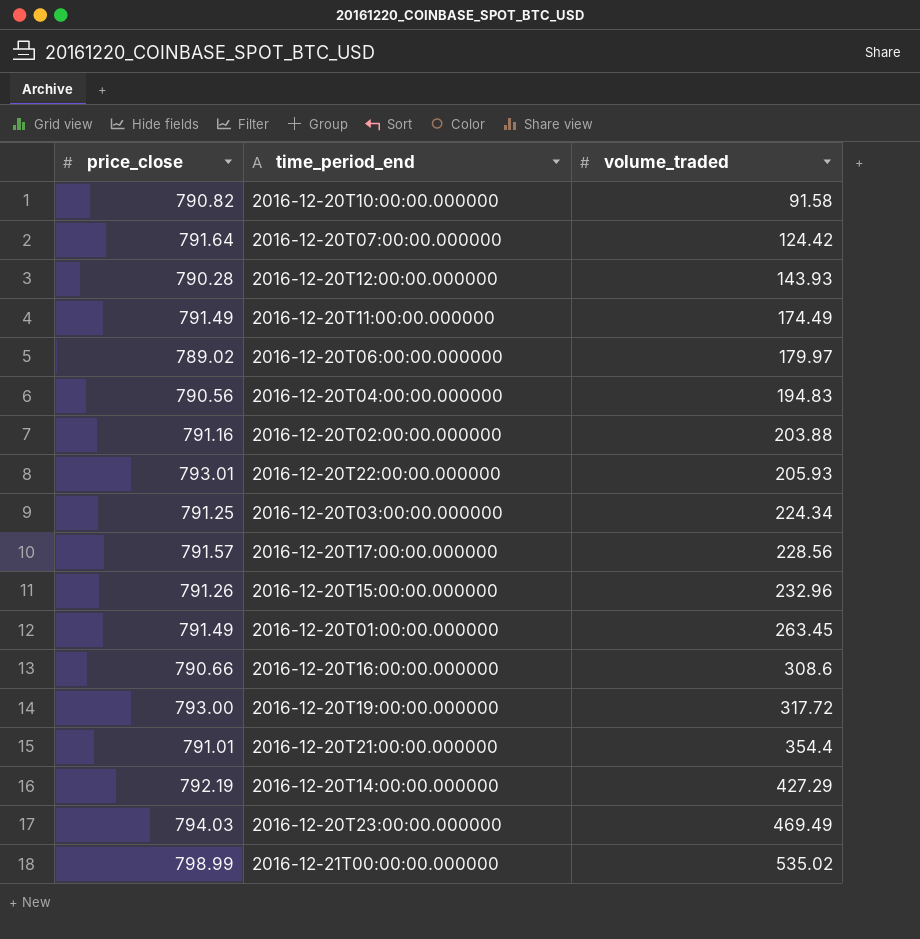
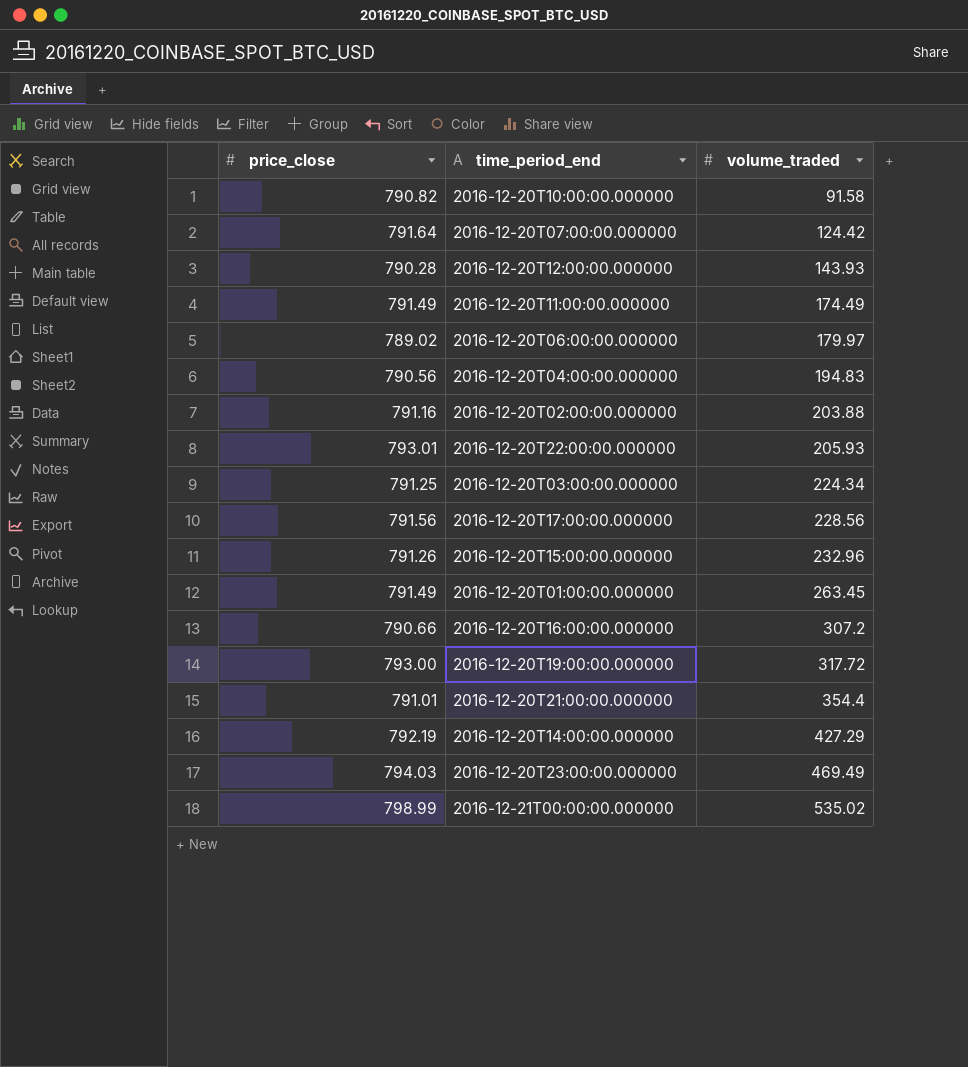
2016-12-20T17:00:00.000000 | price_close: 791.57 -> 791.56
2016-12-20T16:00:00.000000 | volume_traded: 308.6 -> 307.2

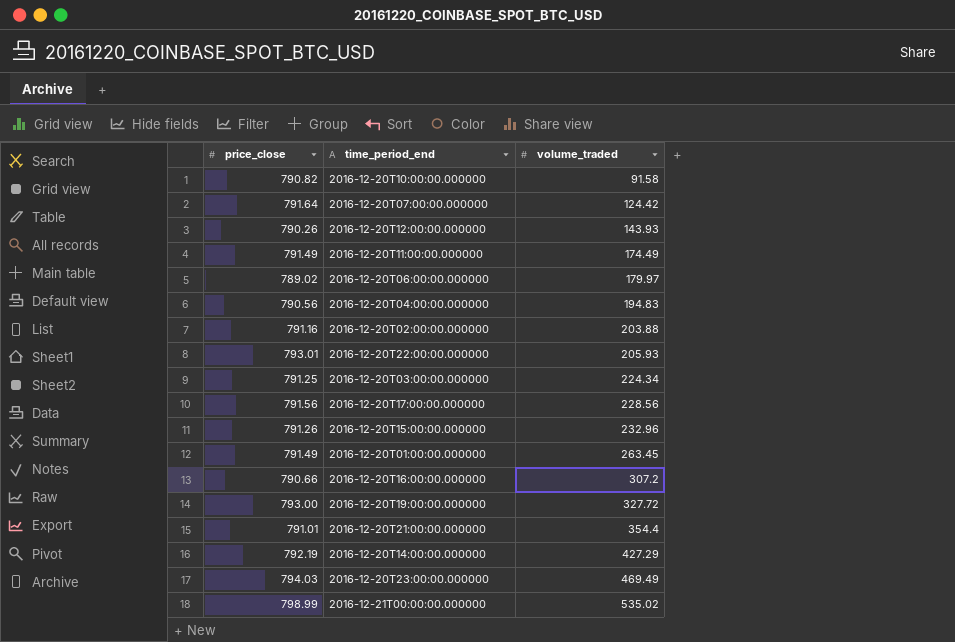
2016-12-20T12:00:00.000000 | price_close: 790.28 -> 790.26
2016-12-20T19:00:00.000000 | volume_traded: 317.72 -> 327.72

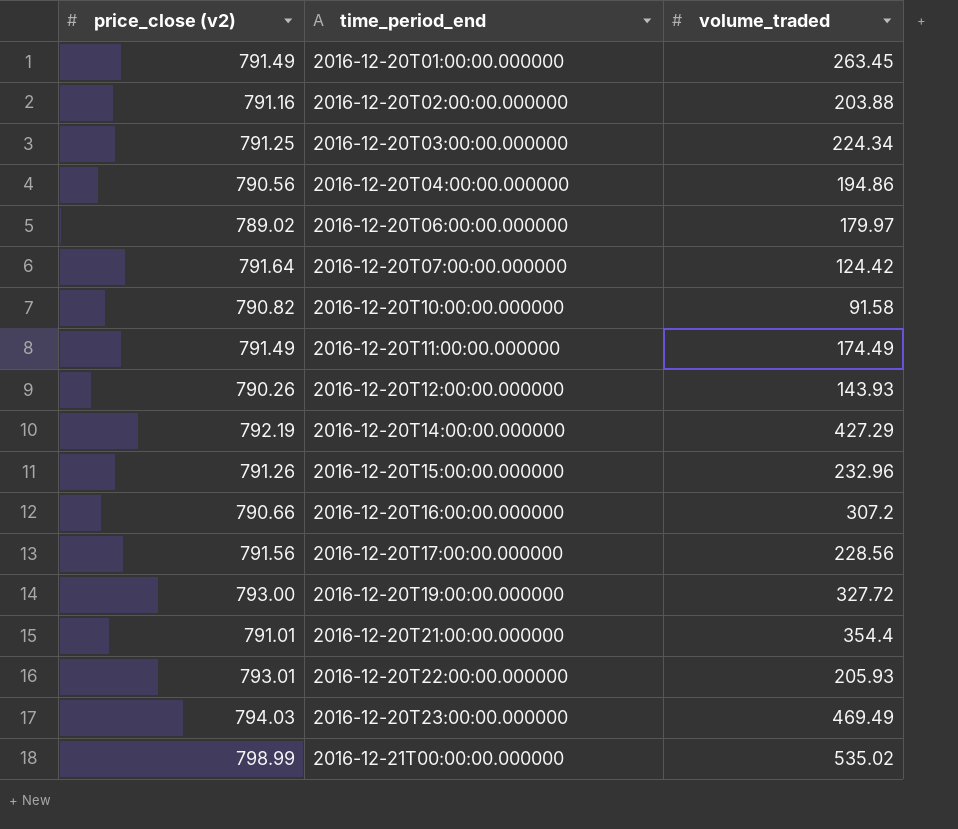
row order: volume_traded ascending -> time_period_end ascending
column name: price_close -> price_close (v2)
2016-12-20T04:00:00.000000 | volume_traded: 194.83 -> 194.86

